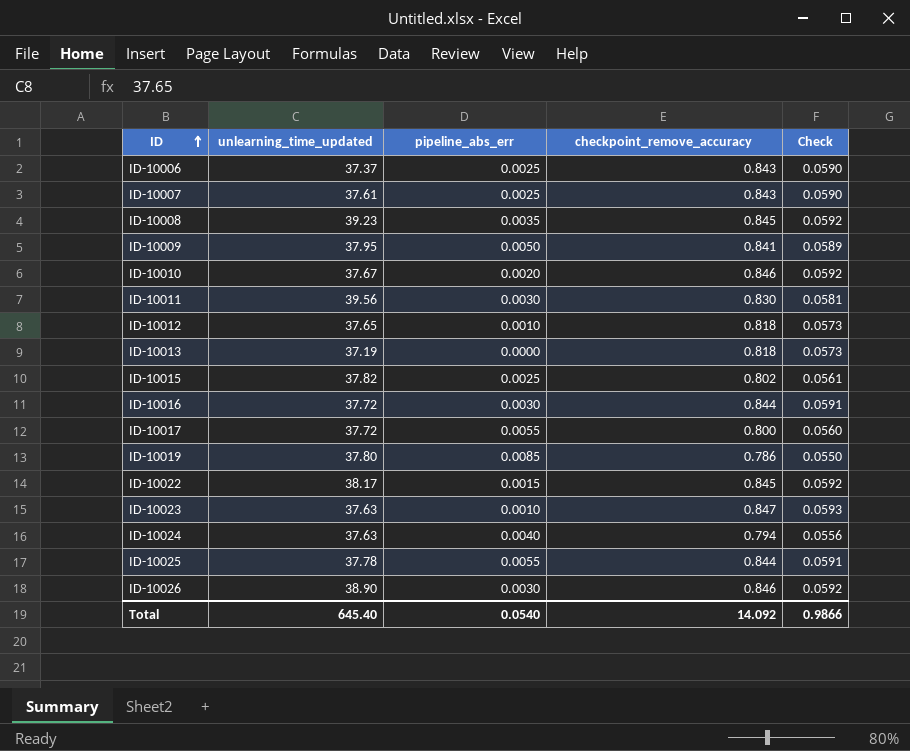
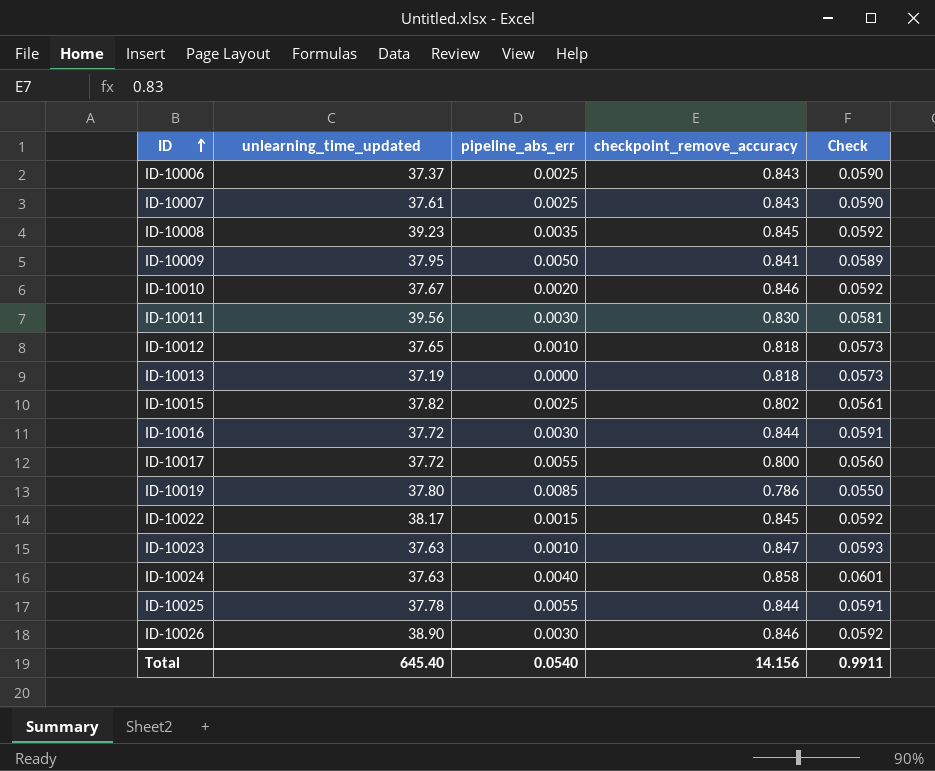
ID-10024 | checkpoint_remove_accuracy: 0.794 -> 0.858
ID-10024 | Check: 0.0556 -> 0.0601
Total | checkpoint_remove_accuracy: 14.092 -> 14.156
Total | Check: 0.9866 -> 0.9911

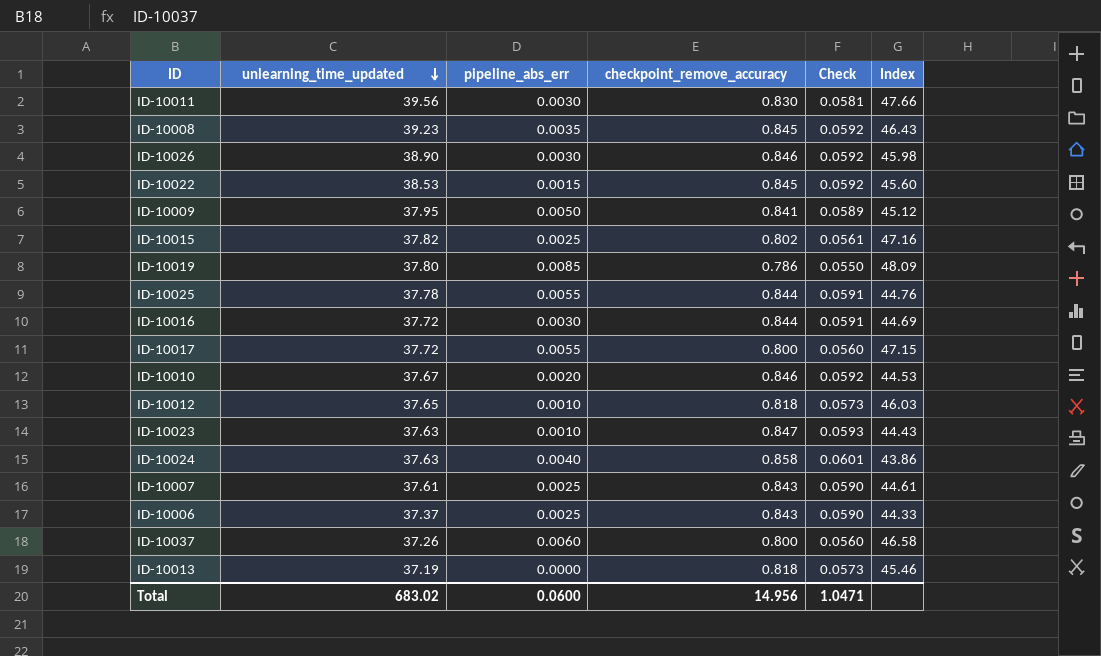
row order: ID ascending -> unlearning_time_updated descending
column Index | formula: none -> [unlearning_time_updated] / [checkpoint_remove_accuracy]
ID-10022 | unlearning_time_updated: 38.17 -> 38.53
row ID-10037: none -> 37.26 | 0.0060 | 0.800 | 0.0560 | 46.58
Total | unlearning_time_updated: 645.40 -> 683.02
Total | pipeline_abs_err: 0.0540 -> 0.0600
Total | checkpoint_remove_accuracy: 14.156 -> 14.956
Total | Check: 0.9911 -> 1.0471

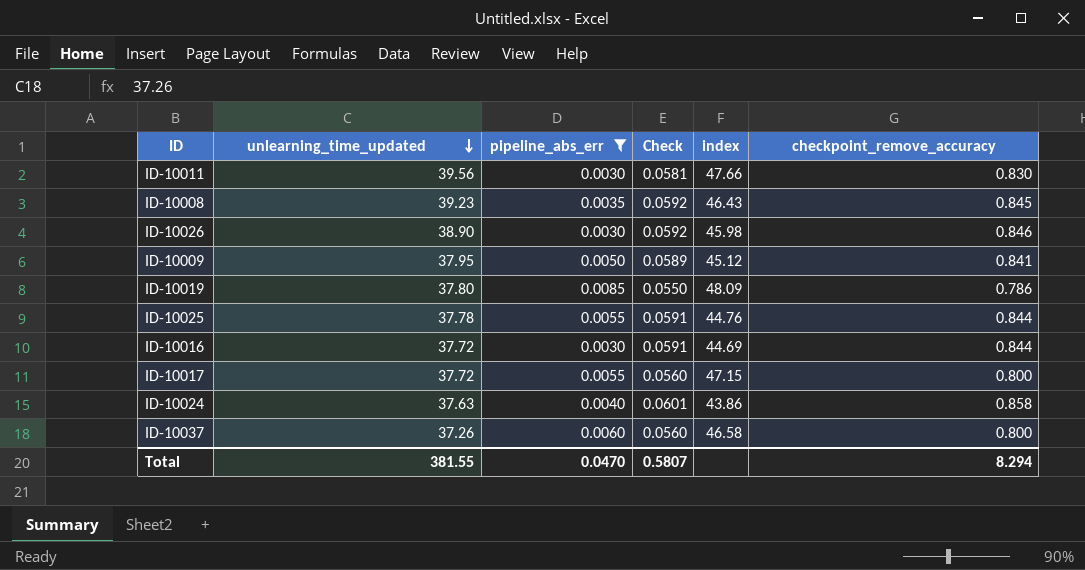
filter: none -> pipeline_abs_err >= 0.0030
column name: Index -> index
column checkpoint_remove_accuracy | position: 4 -> 6
Total | unlearning_time_updated: 683.02 -> 381.55
Total | pipeline_abs_err: 0.0600 -> 0.0470
Total | Check: 1.0471 -> 0.5807
Total | checkpoint_remove_accuracy: 14.956 -> 8.294

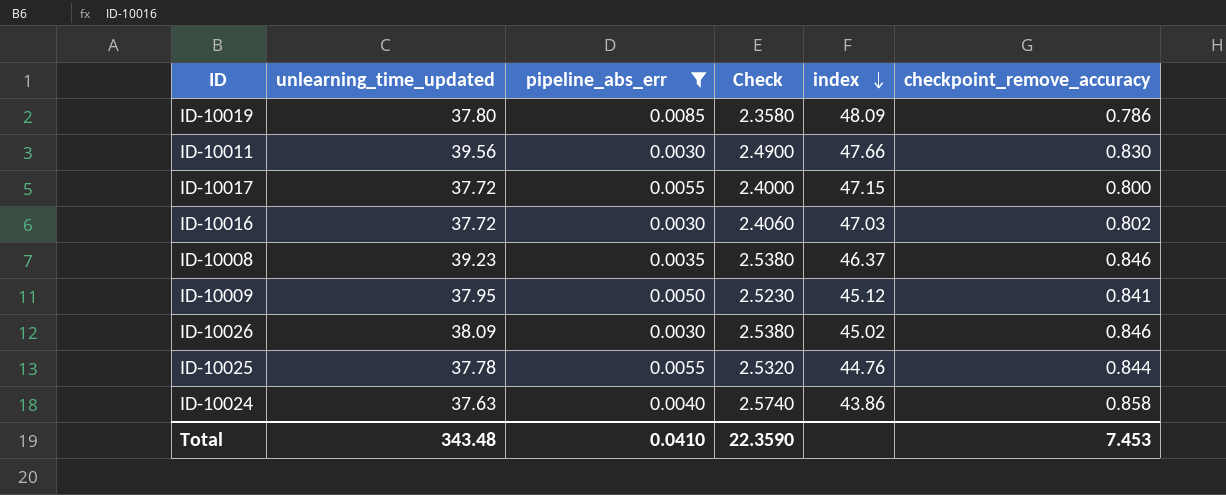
row order: unlearning_time_updated descending -> index descending
column Check | formula: [checkpoint_remove_accuracy] * 0.07 -> [checkpoint_remove_accuracy] * 3
row ID-10037: 37.26 | 0.0060 | 0.0560 | 46.58 | 0.800 -> none
ID-10016 | index: 44.69 -> 47.03
ID-10016 | checkpoint_remove_accuracy: 0.844 -> 0.802
ID-10008 | index: 46.43 -> 46.37
ID-10008 | checkpoint_remove_accuracy: 0.845 -> 0.846
ID-10026 | unlearning_time_updated: 38.90 -> 38.09
ID-10026 | index: 45.98 -> 45.02
Total | unlearning_time_updated: 381.55 -> 343.48
Total | pipeline_abs_err: 0.0470 -> 0.0410
Total | Check: 0.5807 -> 22.3590
Total | checkpoint_remove_accuracy: 8.294 -> 7.453

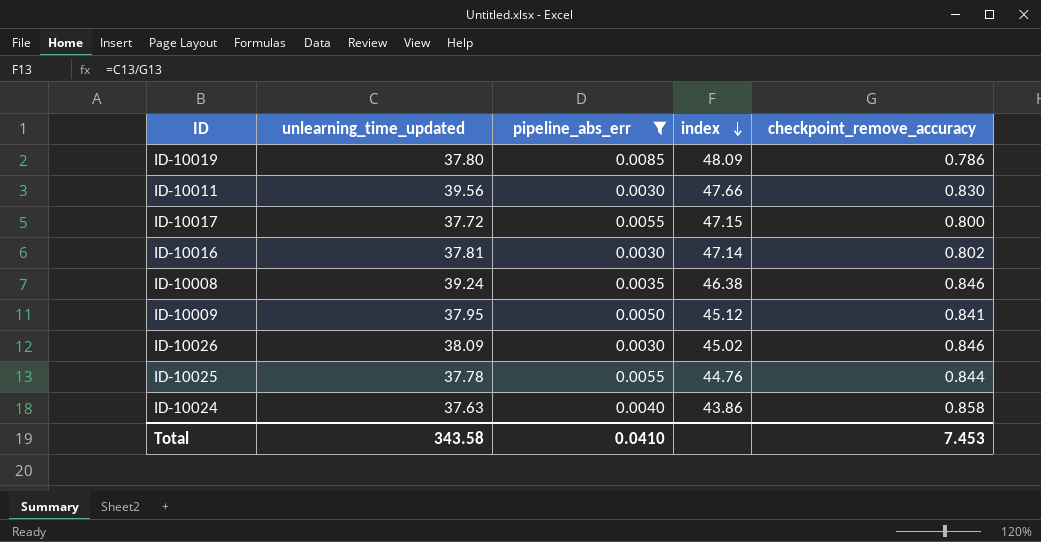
column Check | formula: [checkpoint_remove_accuracy] * 3 -> none
ID-10016 | unlearning_time_updated: 37.72 -> 37.81
ID-10016 | index: 47.03 -> 47.14
ID-10008 | unlearning_time_updated: 39.23 -> 39.24
ID-10008 | index: 46.37 -> 46.38
Total | unlearning_time_updated: 343.48 -> 343.58

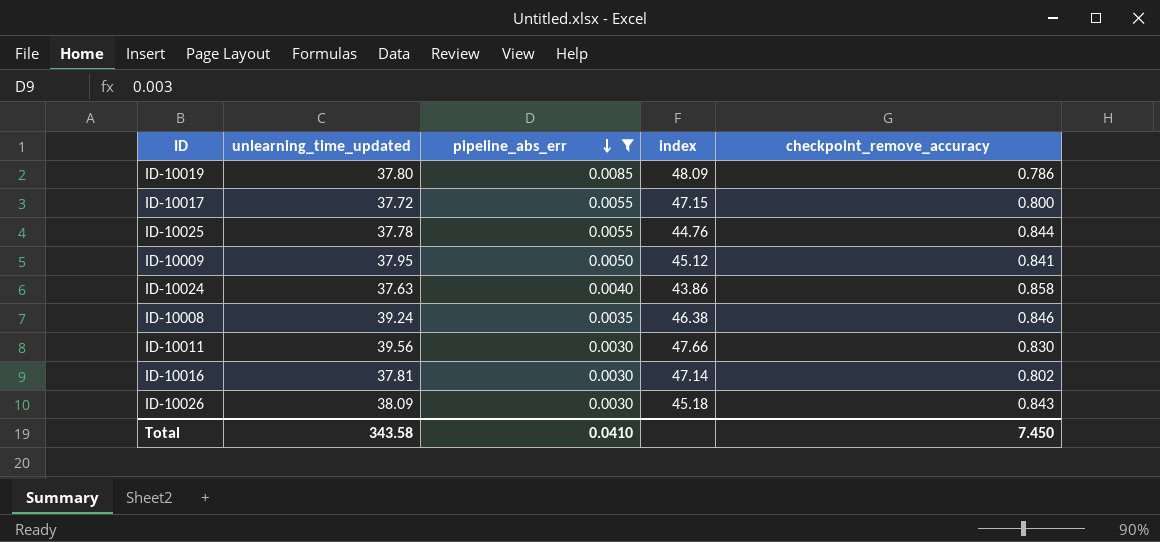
row order: index descending -> pipeline_abs_err descending
ID-10026 | index: 45.02 -> 45.18
ID-10026 | checkpoint_remove_accuracy: 0.846 -> 0.843
Total | checkpoint_remove_accuracy: 7.453 -> 7.450

